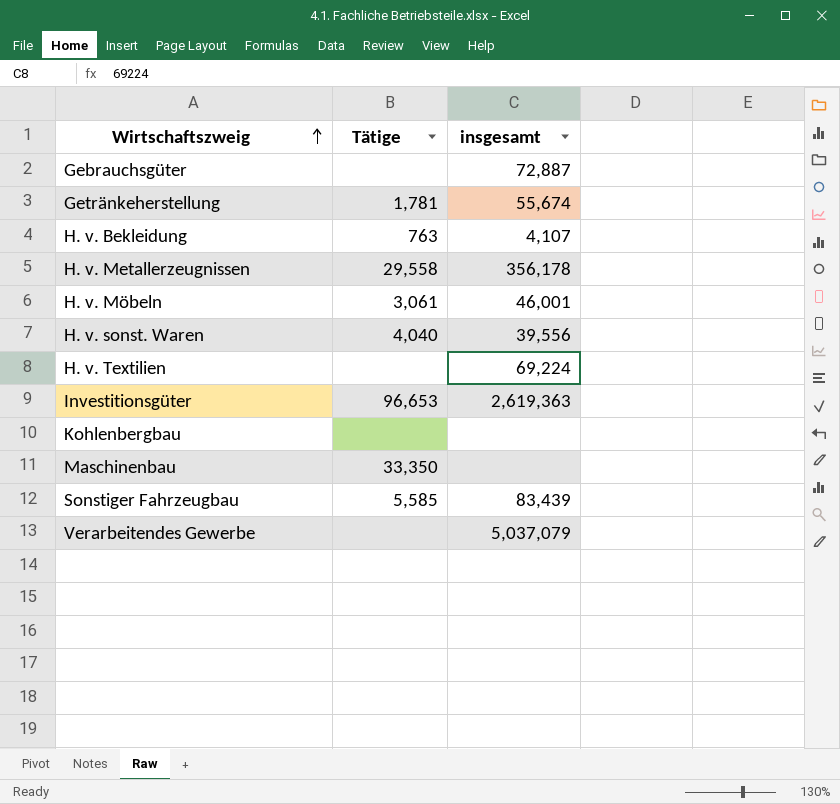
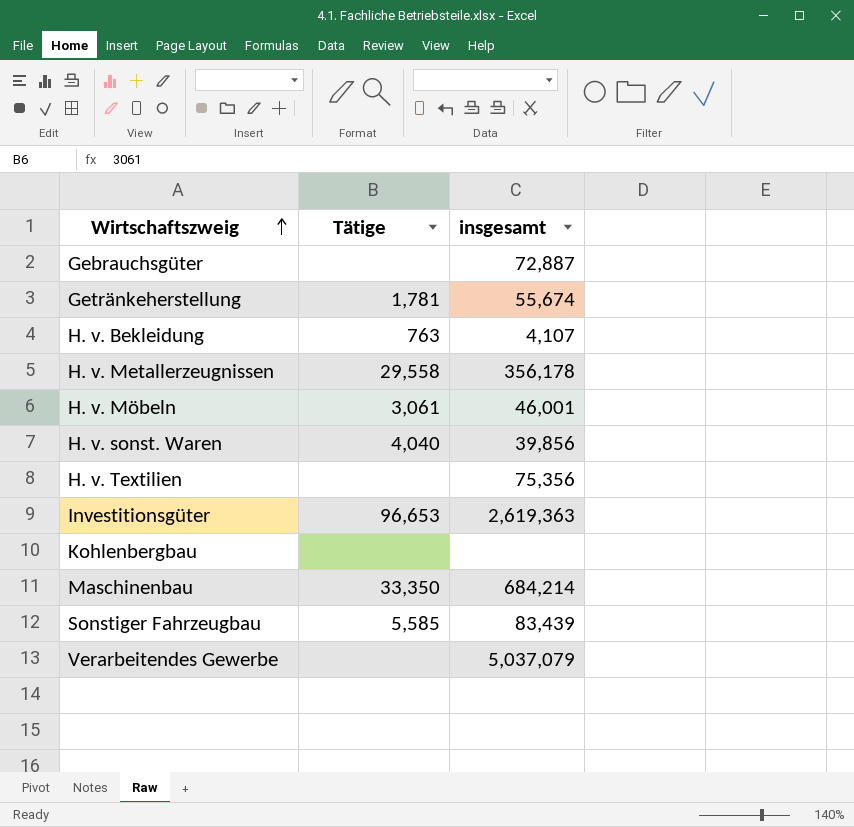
H. v. sonst. Waren | insgesamt: 39,556 -> 39,856
H. v. Textilien | insgesamt: 69,224 -> 75,356
Maschinenbau | insgesamt: none -> 684,214

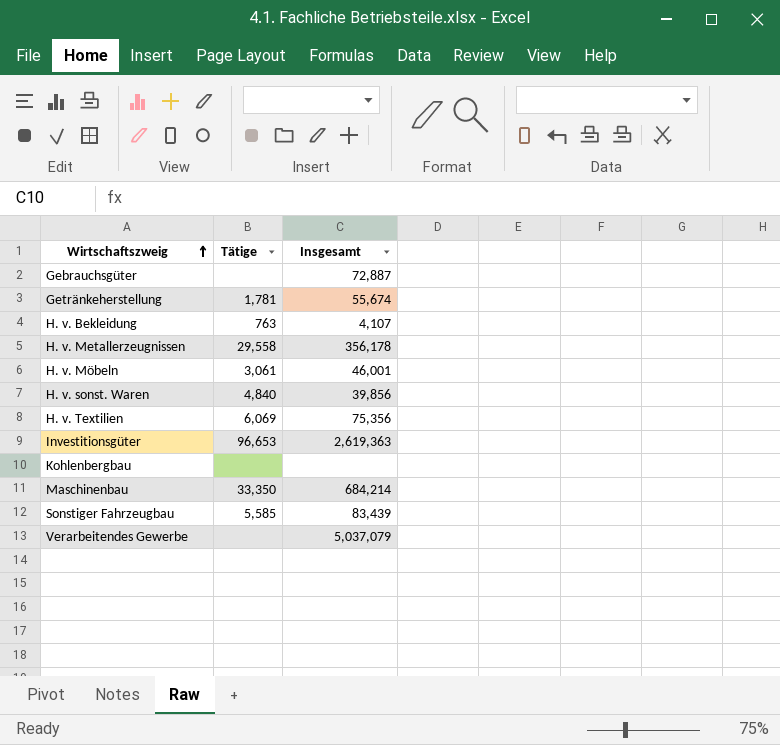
column name: insgesamt -> Insgesamt
H. v. sonst. Waren | Tätige: 4,040 -> 4,840
H. v. Textilien | Tätige: none -> 6,069

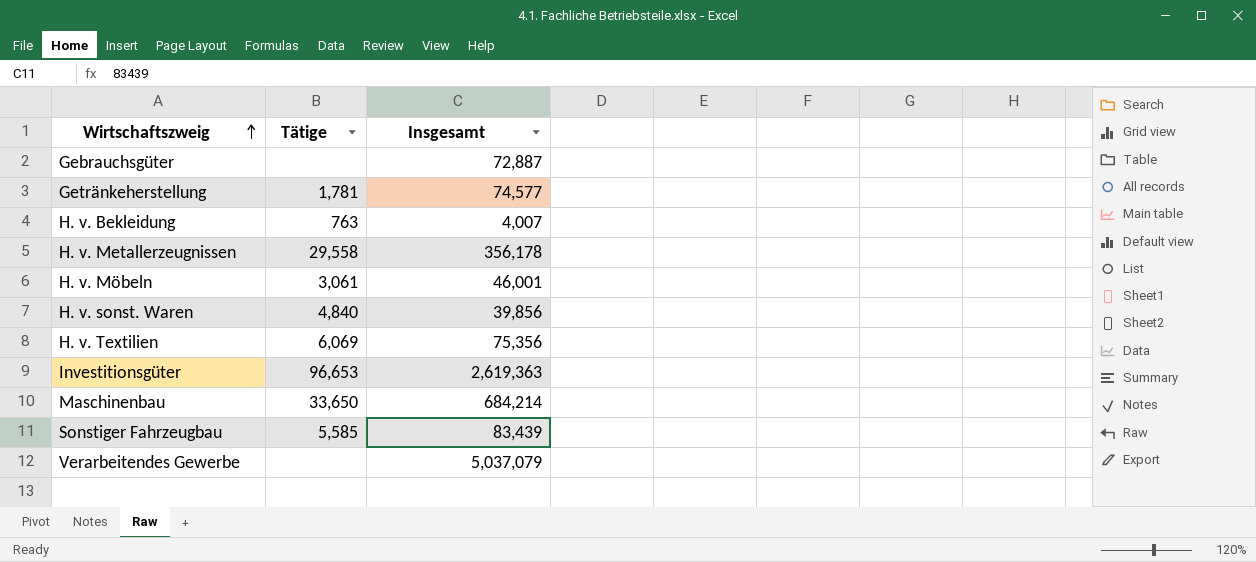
row Kohlenbergbau: none | none -> none
Getränkeherstellung | Insgesamt: 55,674 -> 74,577
H. v. Bekleidung | Insgesamt: 4,107 -> 4,007
Maschinenbau | Tätige: 33,350 -> 33,650

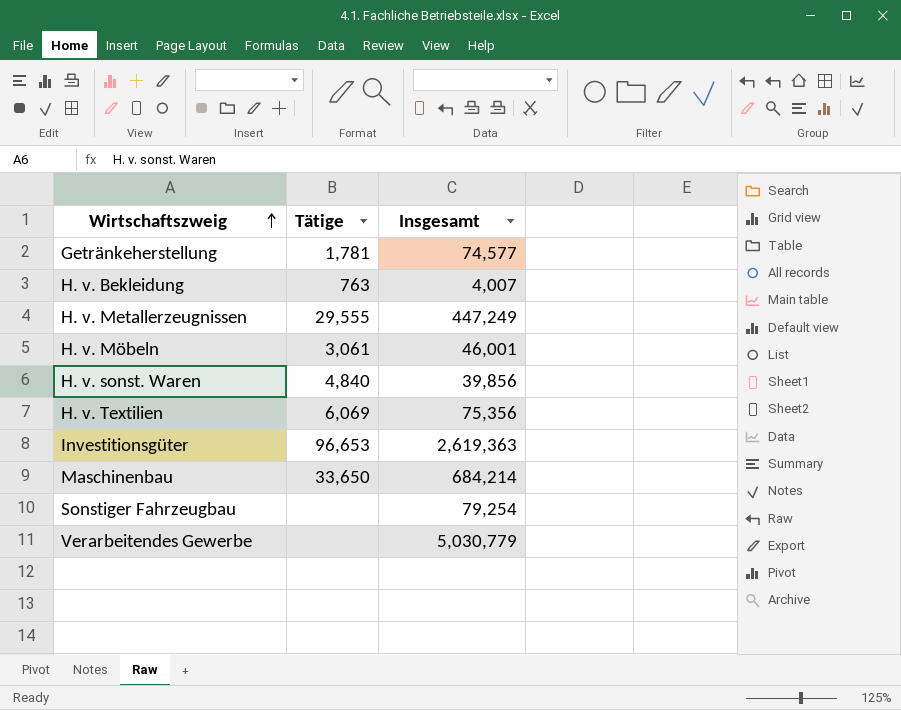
row Gebrauchsgüter: none | 72,887 -> none
H. v. Metallerzeugnissen | Tätige: 29,558 -> 29,555
H. v. Metallerzeugnissen | Insgesamt: 356,178 -> 447,249
Sonstiger Fahrzeugbau | Tätige: 5,585 -> none
Sonstiger Fahrzeugbau | Insgesamt: 83,439 -> 79,254
Verarbeitendes Gewerbe | Insgesamt: 5,037,079 -> 5,030,779

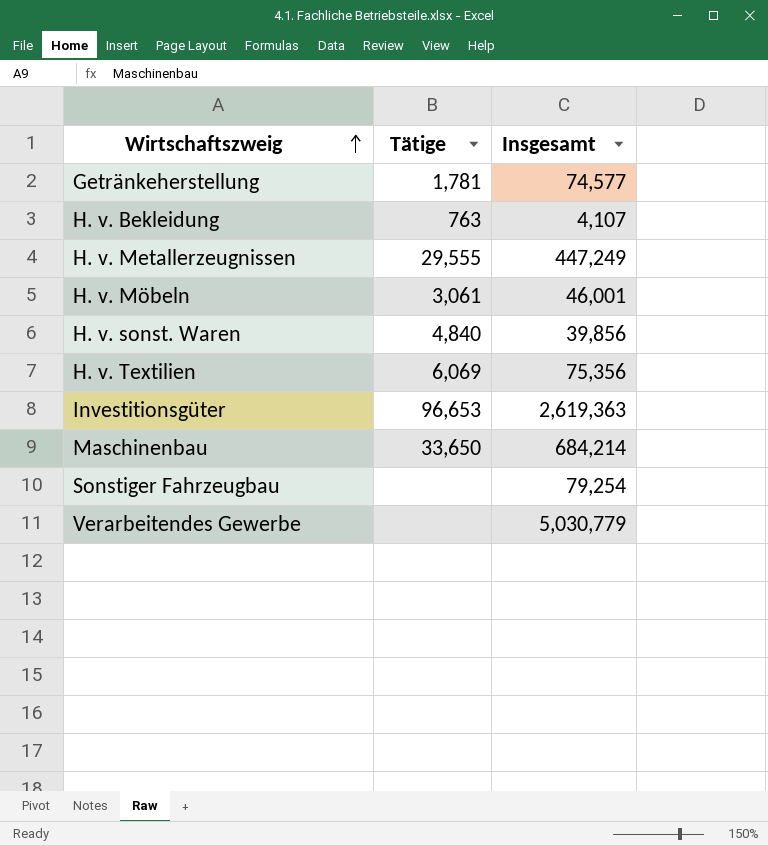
H. v. Bekleidung | Insgesamt: 4,007 -> 4,107

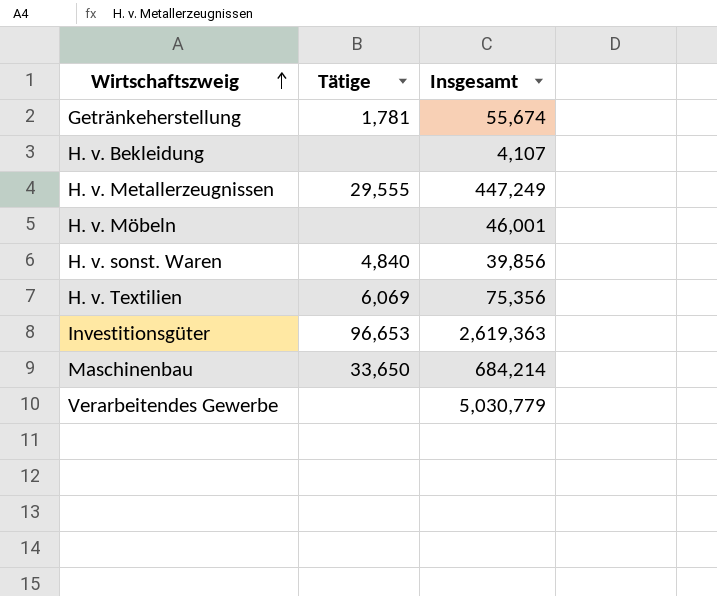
row Sonstiger Fahrzeugbau: none | 79,254 -> none
Getränkeherstellung | Insgesamt: 74,577 -> 55,674
H. v. Bekleidung | Tätige: 763 -> none
H. v. Möbeln | Tätige: 3,061 -> none

